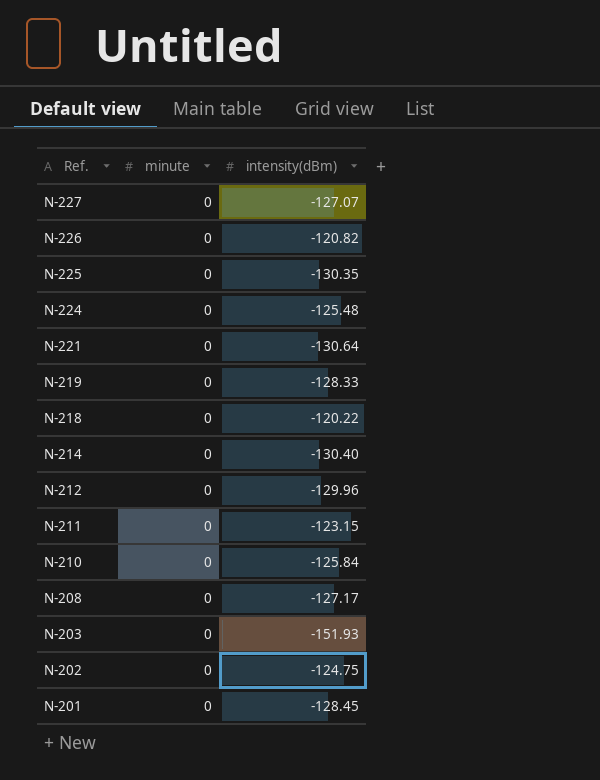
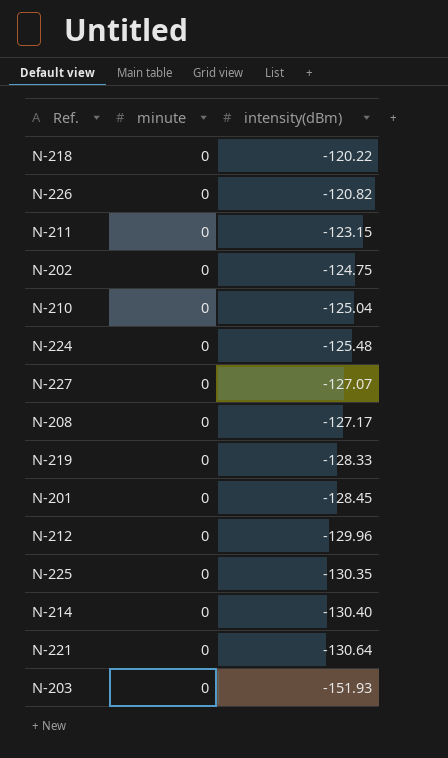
row order: Ref. descending -> intensity(dBm) descending
N-210 | intensity(dBm): -125.84 -> -125.04

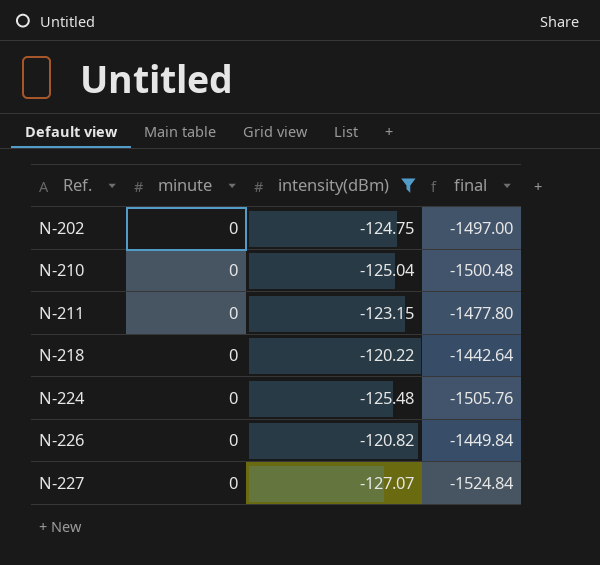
filter: none -> intensity(dBm) >= -127.07
row order: intensity(dBm) descending -> Ref. ascending
column final | formula: none -> [intensity(dBm)] * 12

